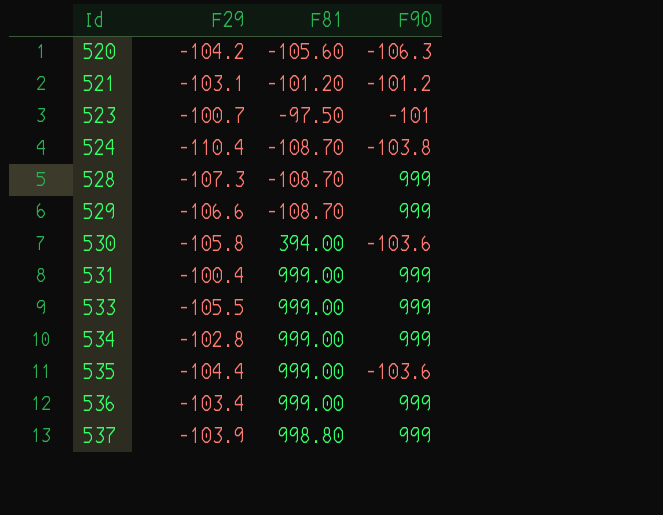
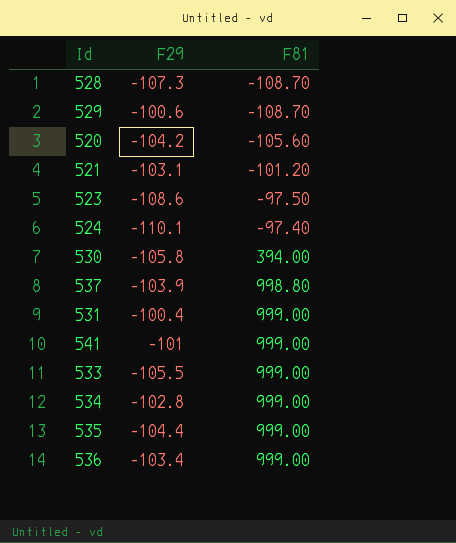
row order: Id ascending -> F81 ascending
column F90 | position: 4 -> none
529 | F29: -106.6 -> -100.6
523 | F29: -100.7 -> -108.6
524 | F29: -110.4 -> -110.1
524 | F81: -108.70 -> -97.40
row 541: none -> -101 | 999.00

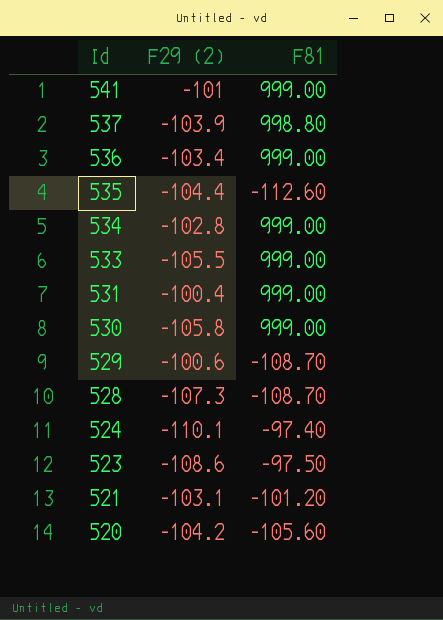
row order: F81 ascending -> Id descending
column name: F29 -> F29 (2)
535 | F81: 999.00 -> -112.60
530 | F81: 394.00 -> 999.00

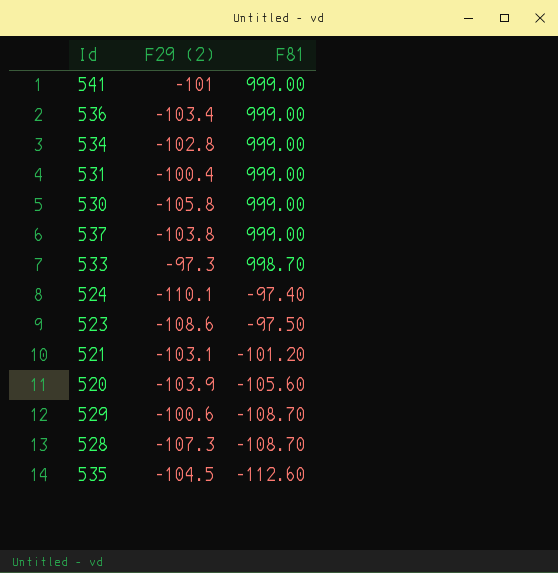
row order: Id descending -> F81 descending
537 | F29 (2): -103.9 -> -103.8
537 | F81: 998.80 -> 999.00
533 | F29 (2): -105.5 -> -97.3
533 | F81: 999.00 -> 998.70
520 | F29 (2): -104.2 -> -103.9
535 | F29 (2): -104.4 -> -104.5

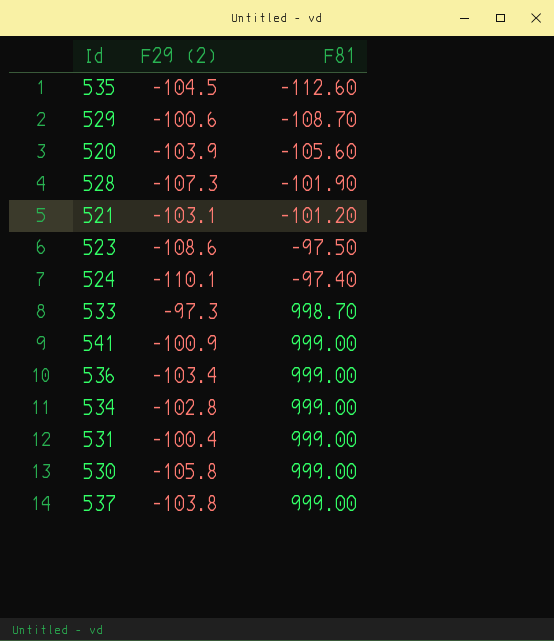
row order: F81 descending -> F81 ascending
528 | F81: -108.70 -> -101.90
541 | F29 (2): -101 -> -100.9

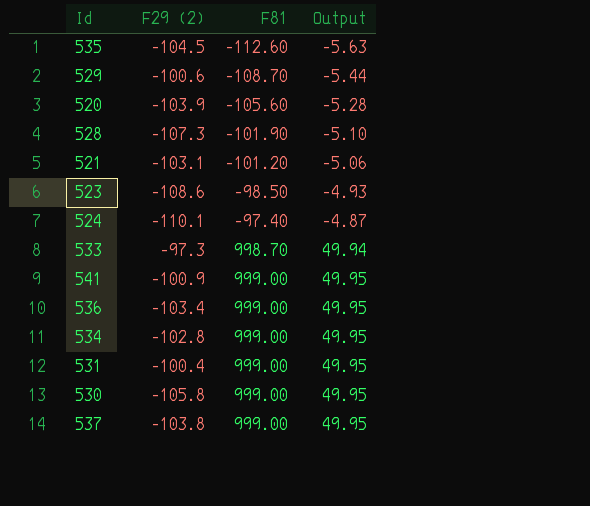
column Output | formula: none -> [F81] * 0.05
523 | F81: -97.50 -> -98.50

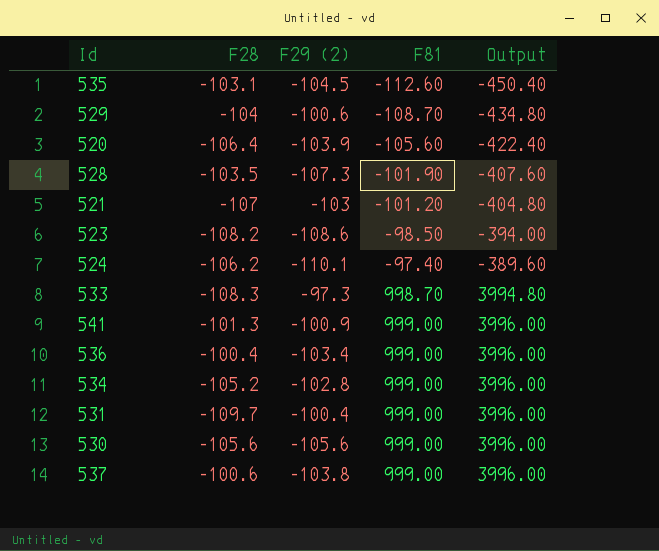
column F28 | position: none -> 2
column Output | formula: [F81] * 0.05 -> [F81] * 4
521 | F29 (2): -103.1 -> -103
530 | F29 (2): -105.8 -> -105.6

